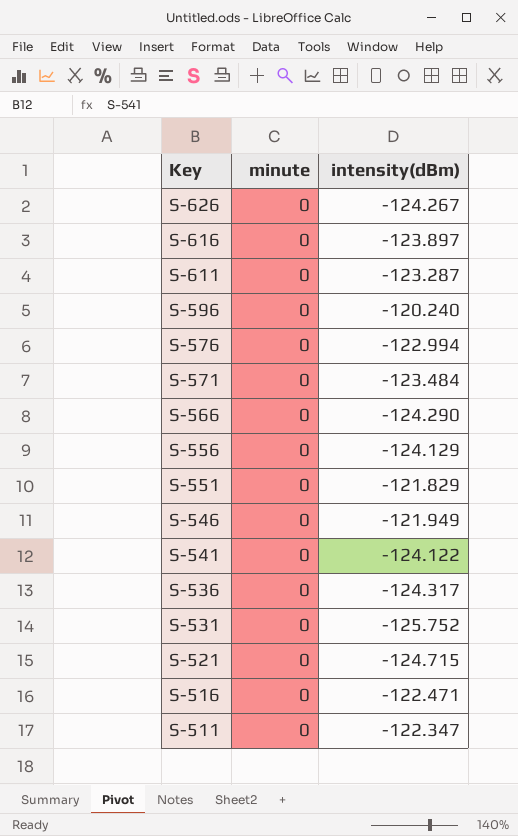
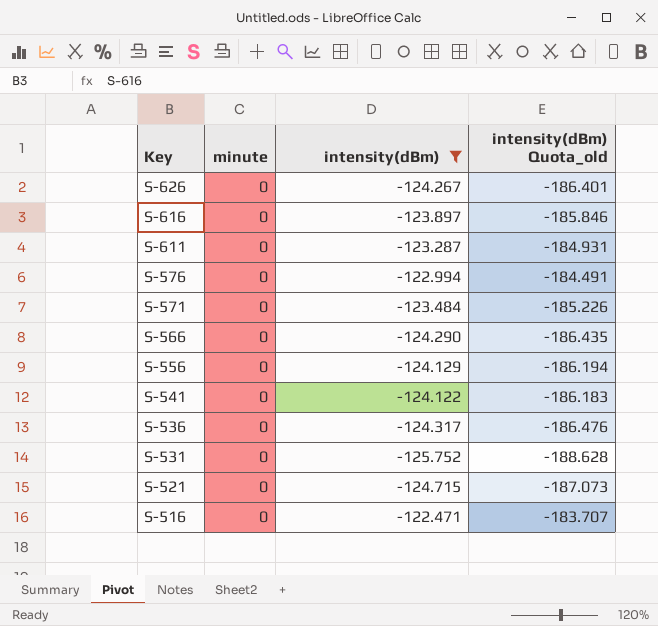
filter: none -> intensity(dBm) <= -122.471
column intensity(dBm) Quota_old | formula: none -> [intensity(dBm)] * 1.5

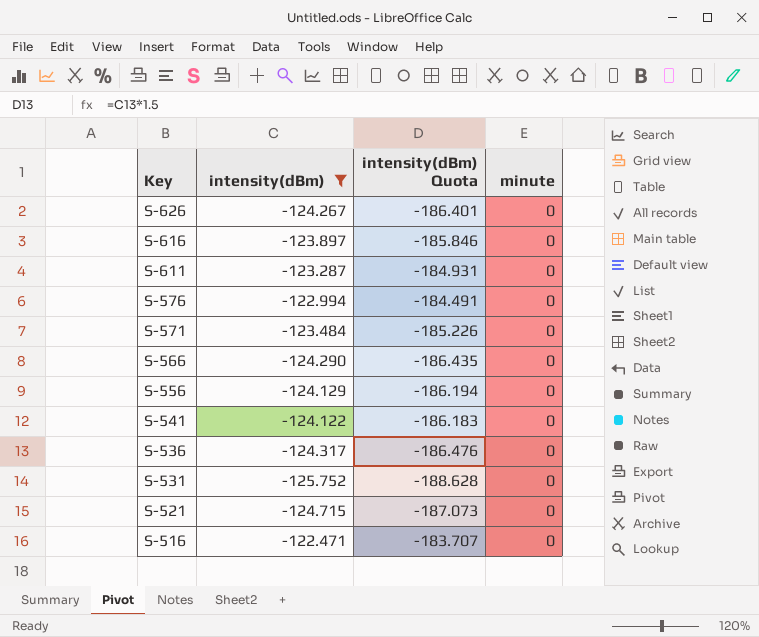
column name: intensity(dBm) Quota_old -> intensity(dBm) Quota
column minute | position: 2 -> 4

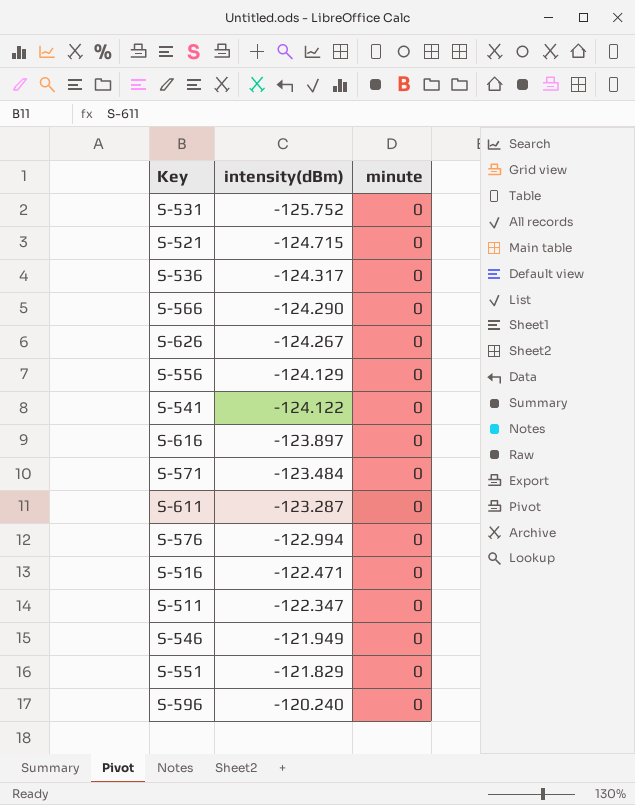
filter: intensity(dBm) <= -122.471 -> none
row order: Key descending -> intensity(dBm) ascending
column intensity(dBm) Quota | formula: [intensity(dBm)] * 1.5 -> none

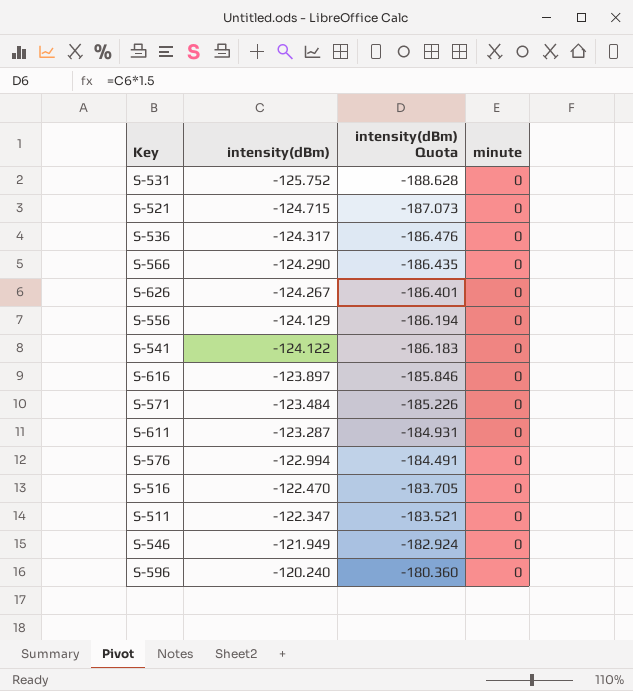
column intensity(dBm) Quota | formula: none -> [intensity(dBm)] * 1.5
row S-551: -121.829 | 0 -> none
S-516 | intensity(dBm): -122.471 -> -122.470

